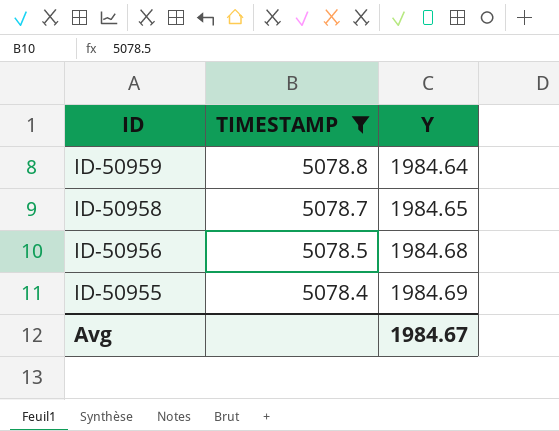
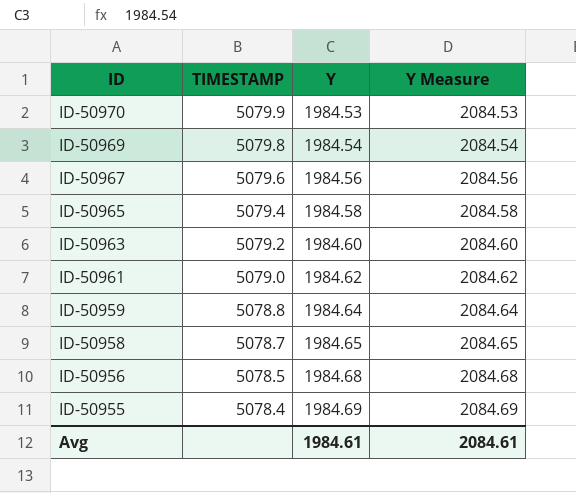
filter: TIMESTAMP <= 5078.8 -> none
column Y Measure | formula: none -> [Y] + 100
Avg | Y: 1984.67 -> 1984.61

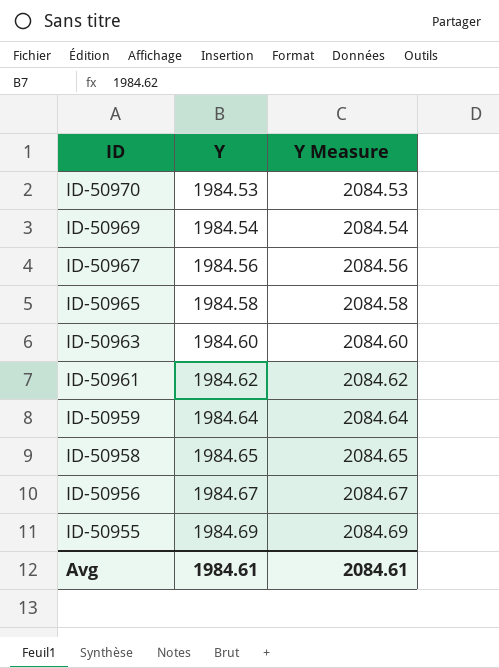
column TIMESTAMP | position: 2 -> none
ID-50956 | Y: 1984.68 -> 1984.67
ID-50956 | Y Measure: 2084.68 -> 2084.67

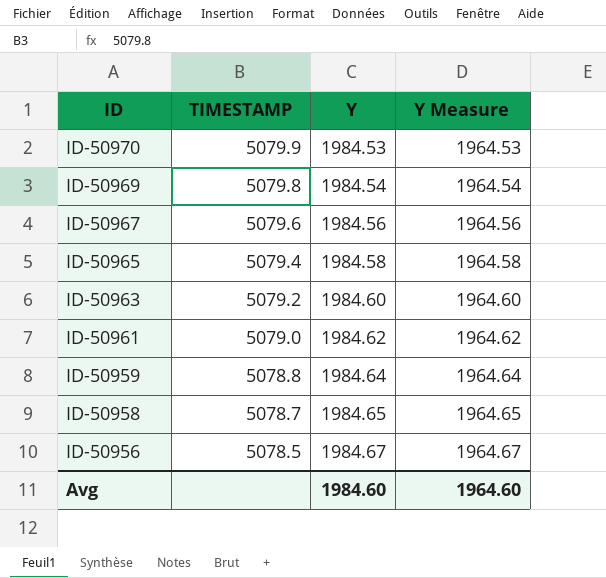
column TIMESTAMP | position: none -> 2
column Y Measure | formula: [Y] + 100 -> [Y] - 20
row ID-50955: 1984.69 | 2084.69 -> none
Avg | Y: 1984.61 -> 1984.60
Avg | Y Measure: 2084.61 -> 1964.60

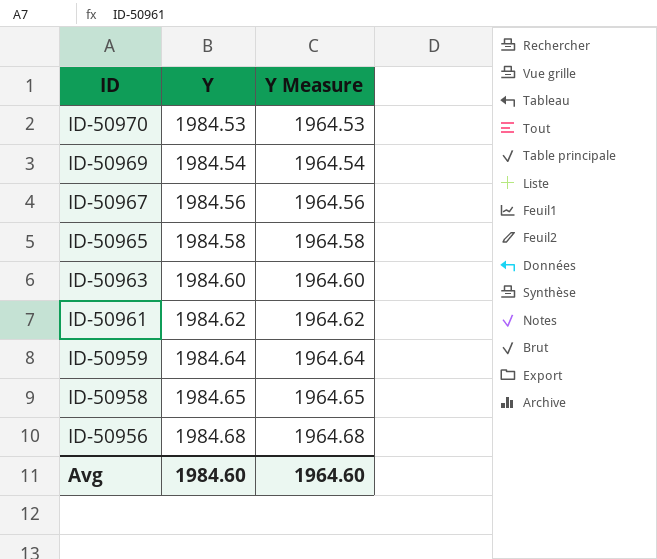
column TIMESTAMP | position: 2 -> none
ID-50956 | Y: 1984.67 -> 1984.68
ID-50956 | Y Measure: 1964.67 -> 1964.68

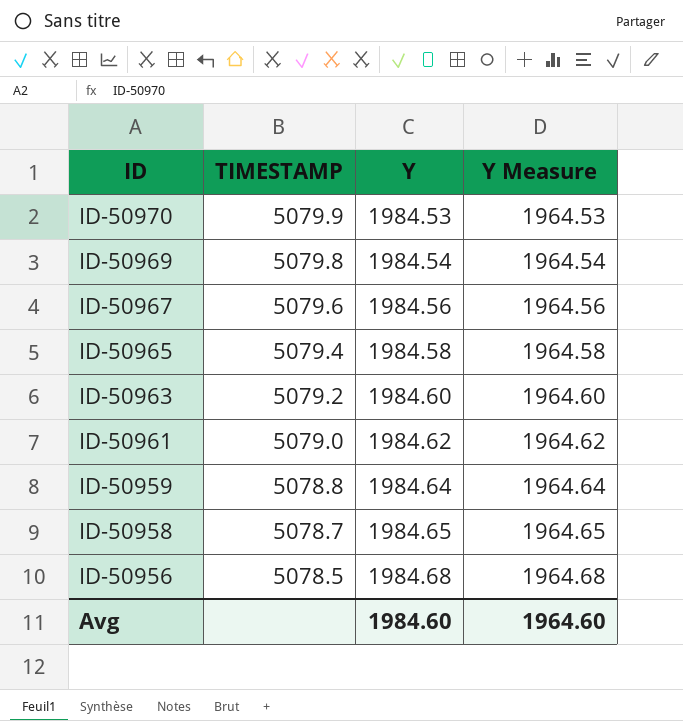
column TIMESTAMP | position: none -> 2

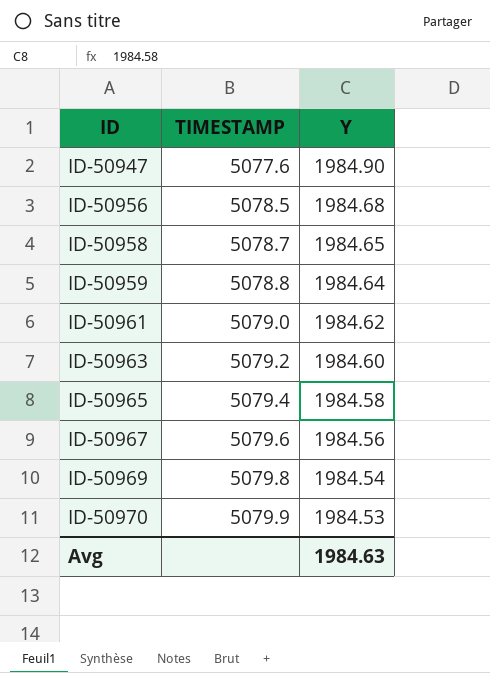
row order: ID descending -> ID ascending
column Y Measure | formula: [Y] - 20 -> none
row ID-50947: none -> 5077.6 | 1984.90
Avg | Y: 1984.60 -> 1984.63

